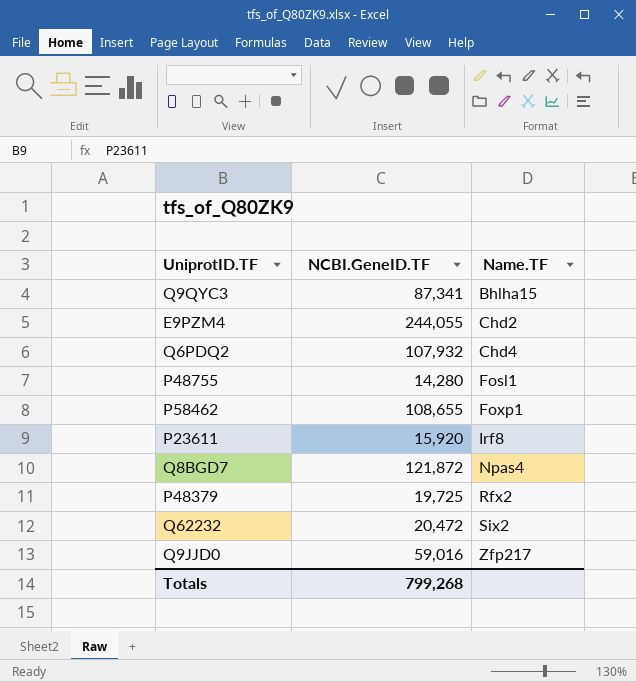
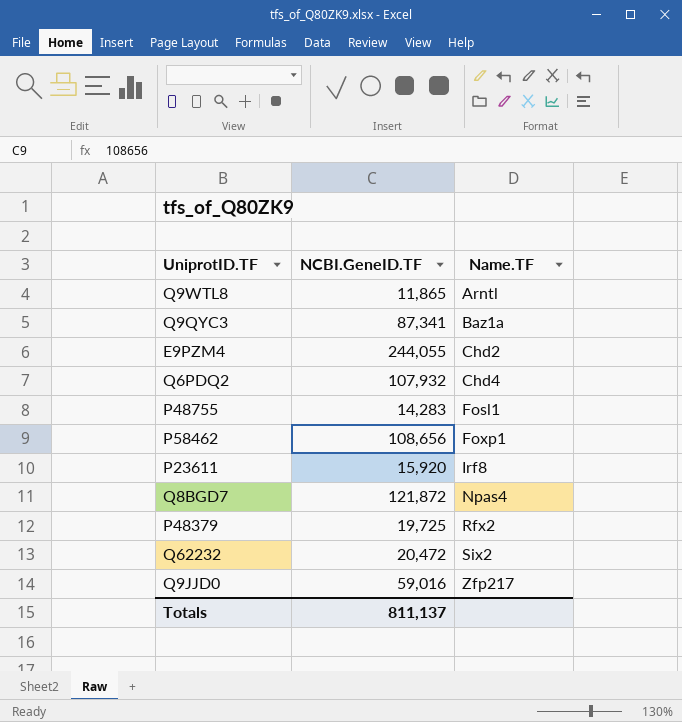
row Q9WTL8: none -> 11,865 | Arntl
Q9QYC3 | Name.TF: Bhlha15 -> Baz1a
P48755 | NCBI.GeneID.TF: 14,280 -> 14,283
P58462 | NCBI.GeneID.TF: 108,655 -> 108,656
Totals | NCBI.GeneID.TF: 799,268 -> 811,137

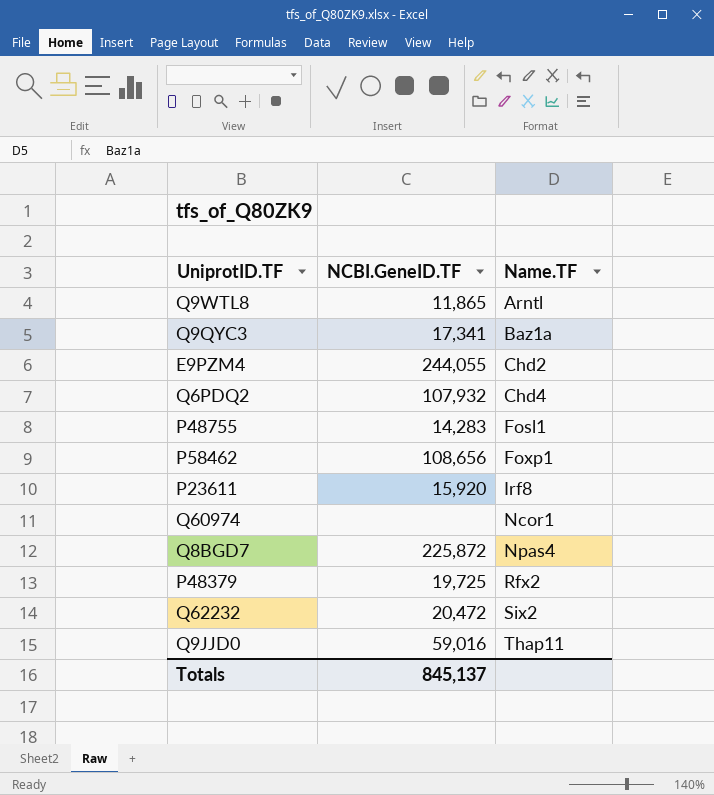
Q9QYC3 | NCBI.GeneID.TF: 87,341 -> 17,341
row Q60974: none -> none | Ncor1
Q8BGD7 | NCBI.GeneID.TF: 121,872 -> 225,872
Q9JJD0 | Name.TF: Zfp217 -> Thap11
Totals | NCBI.GeneID.TF: 811,137 -> 845,137

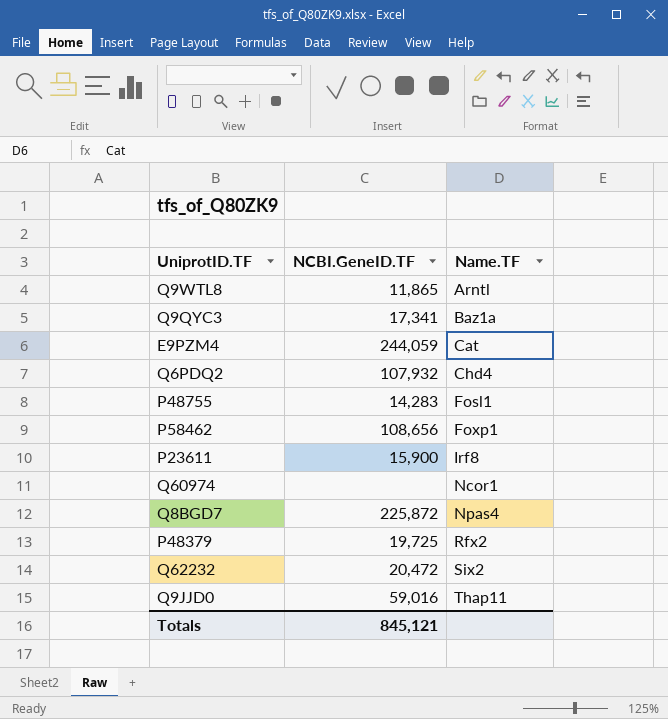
E9PZM4 | NCBI.GeneID.TF: 244,055 -> 244,059
E9PZM4 | Name.TF: Chd2 -> Cat
P23611 | NCBI.GeneID.TF: 15,920 -> 15,900
Totals | NCBI.GeneID.TF: 845,137 -> 845,121

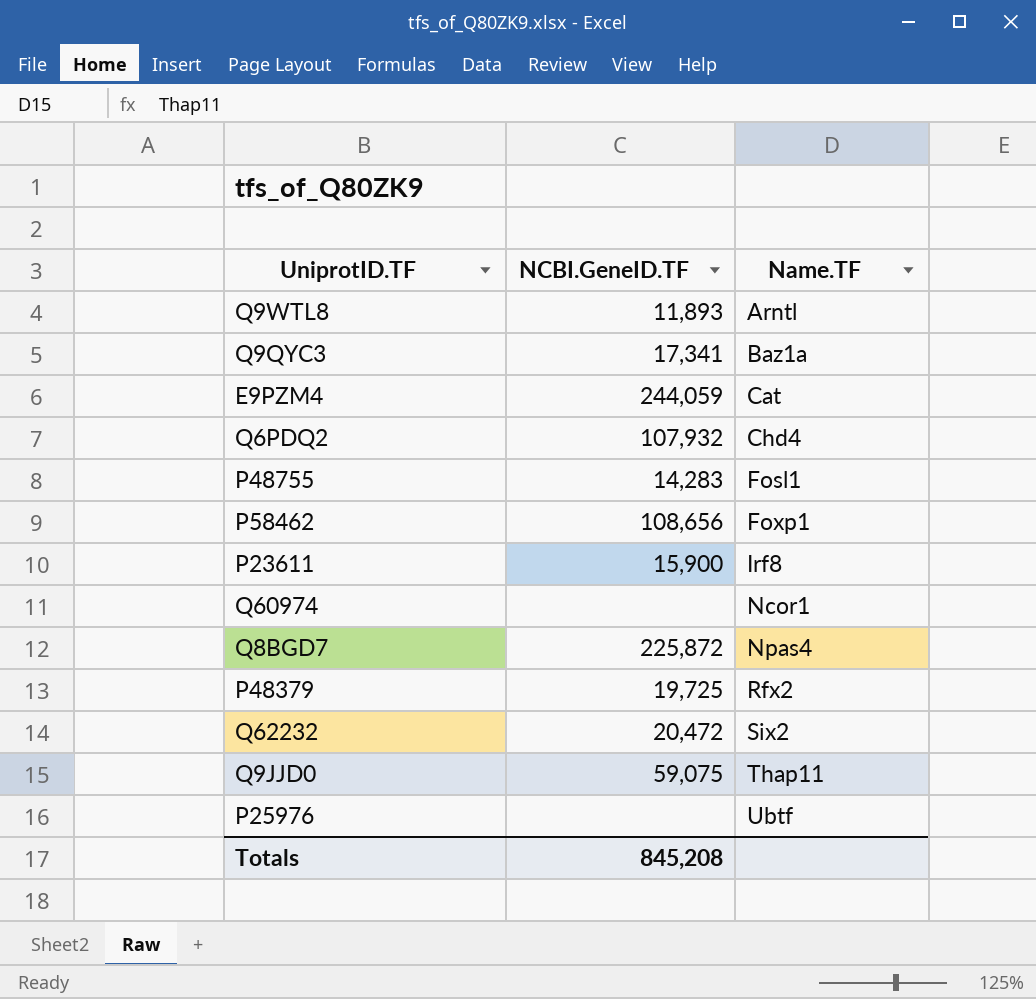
Q9WTL8 | NCBI.GeneID.TF: 11,865 -> 11,893
Q9JJD0 | NCBI.GeneID.TF: 59,016 -> 59,075
row P25976: none -> none | Ubtf
Totals | NCBI.GeneID.TF: 845,121 -> 845,208

